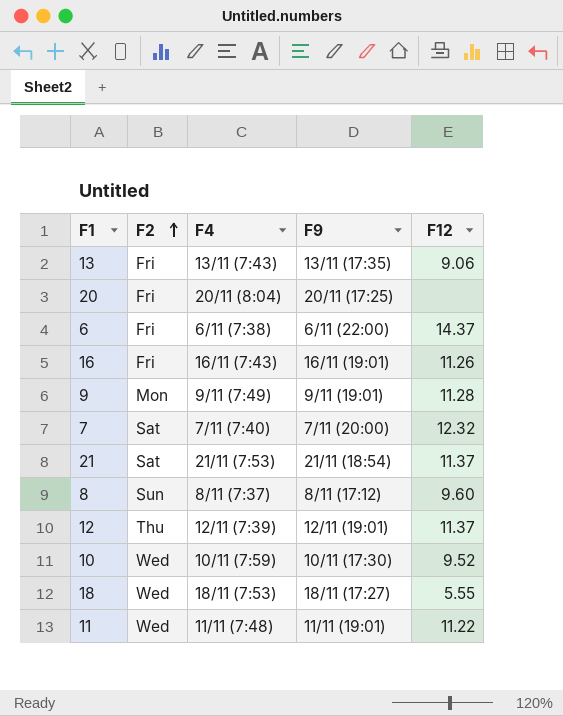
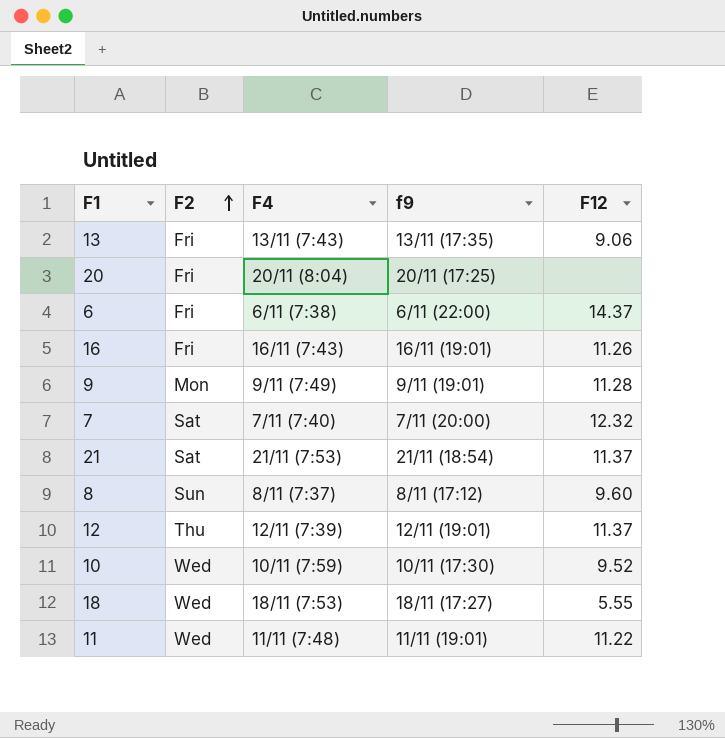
column name: F9 -> f9

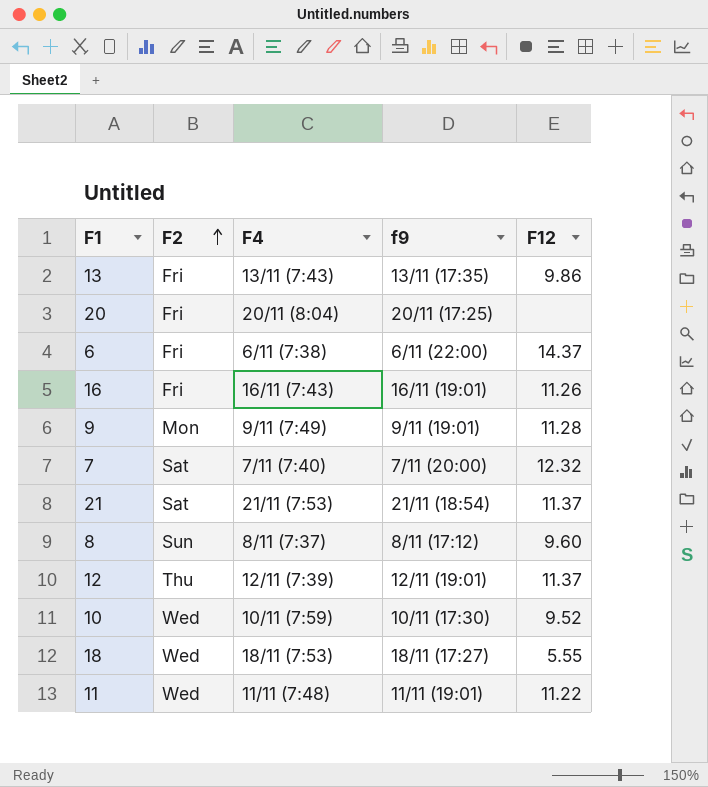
13 | F12: 9.06 -> 9.86

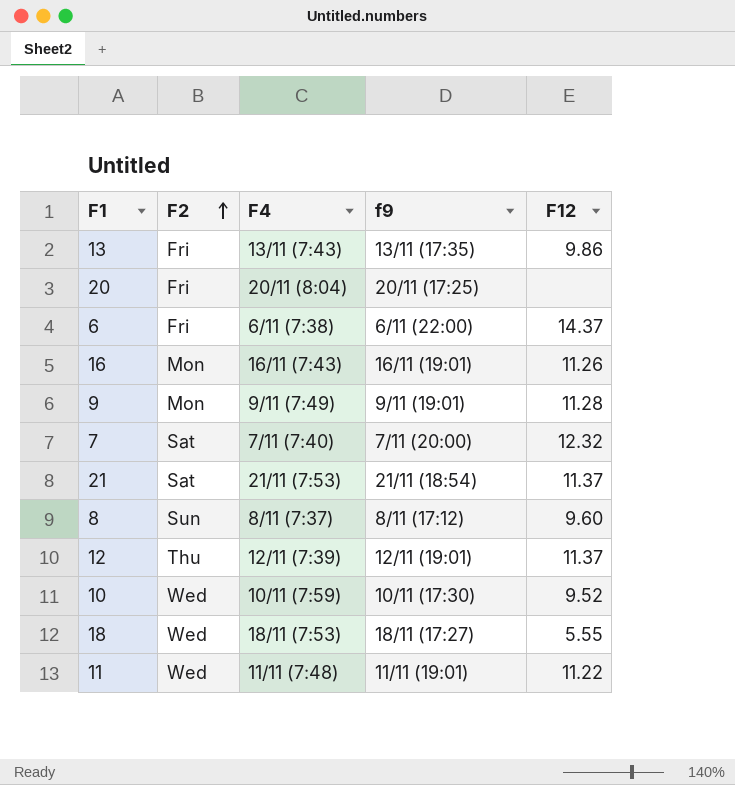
16 | F2: Fri -> Mon

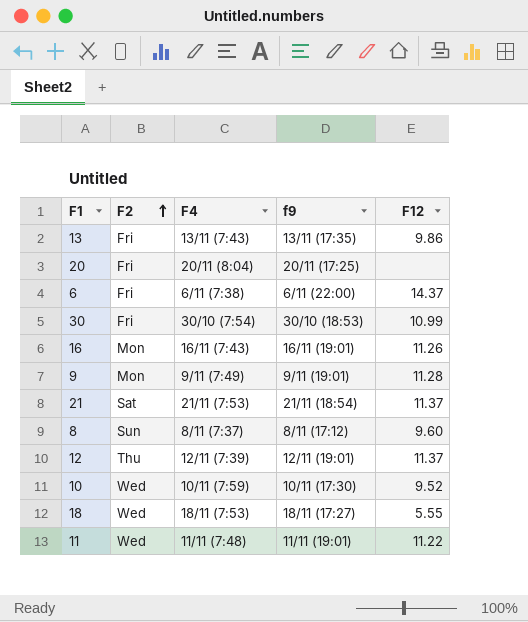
row 7: Sat | 7/11 (7:40) | 7/11 (20:00) | 12.32 -> none
row 30: none -> Fri | 30/10 (7:54) | 30/10 (18:53) | 10.99

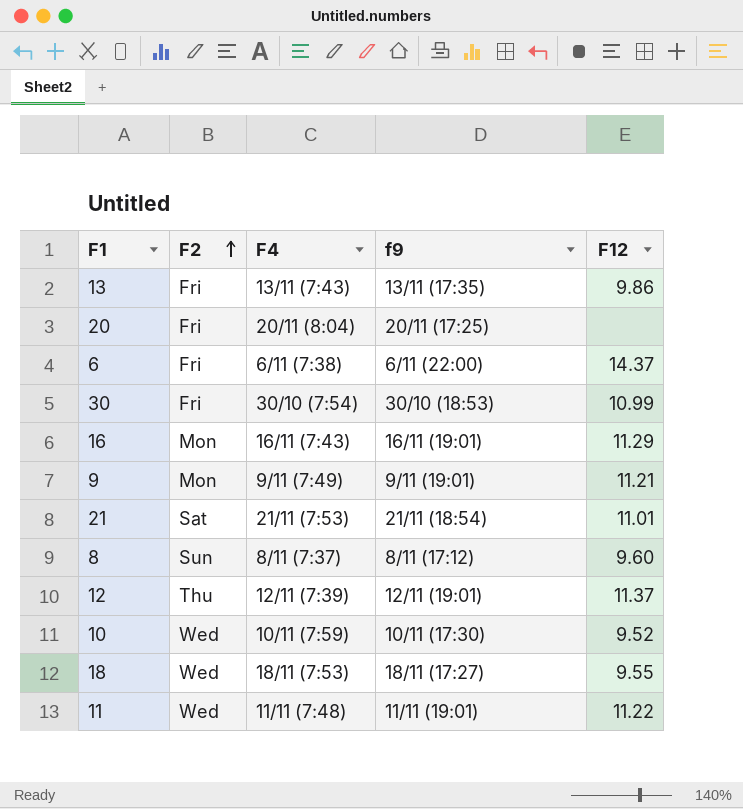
16 | F12: 11.26 -> 11.29
9 | F12: 11.28 -> 11.21
21 | F12: 11.37 -> 11.01
18 | F12: 5.55 -> 9.55

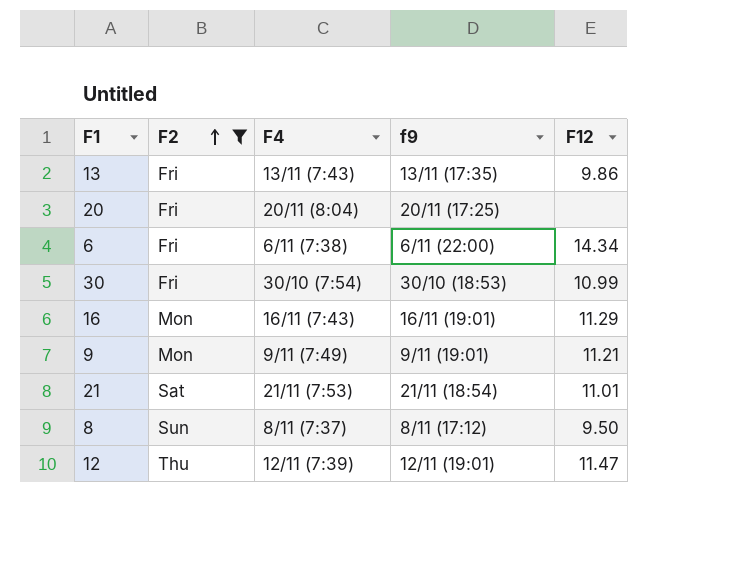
filter: none -> F2 != Wed
6 | F12: 14.37 -> 14.34
8 | F12: 9.60 -> 9.50
12 | F12: 11.37 -> 11.47

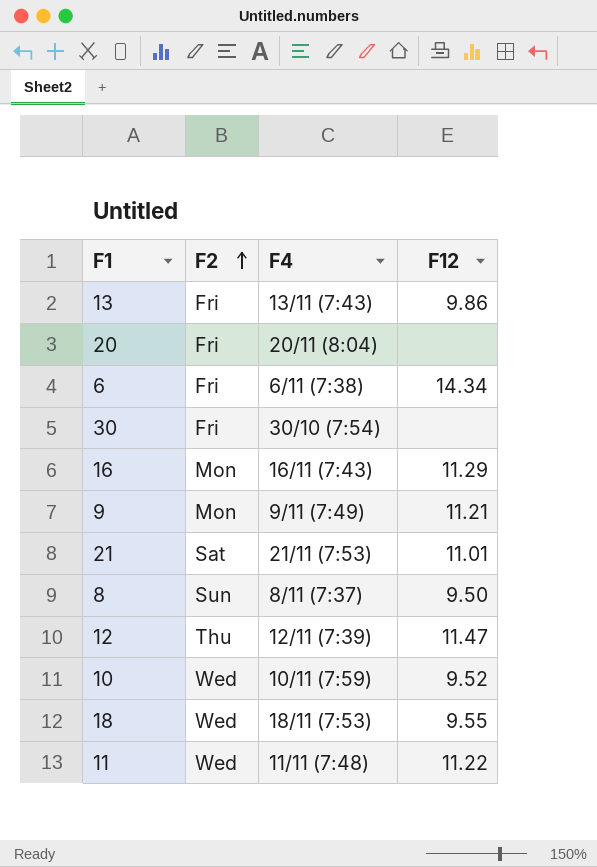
filter: F2 != Wed -> none
column f9 | position: 4 -> none
30 | F12: 10.99 -> none

